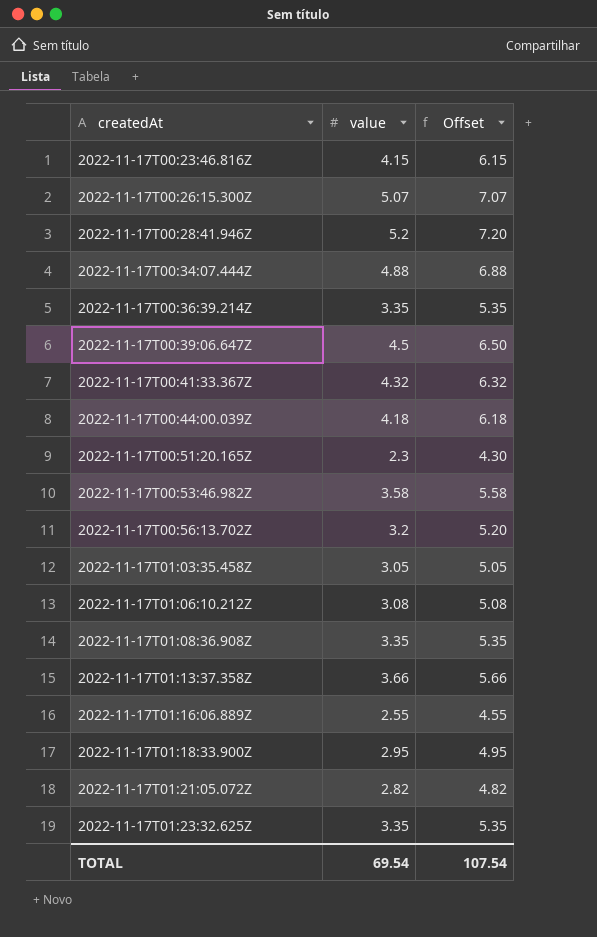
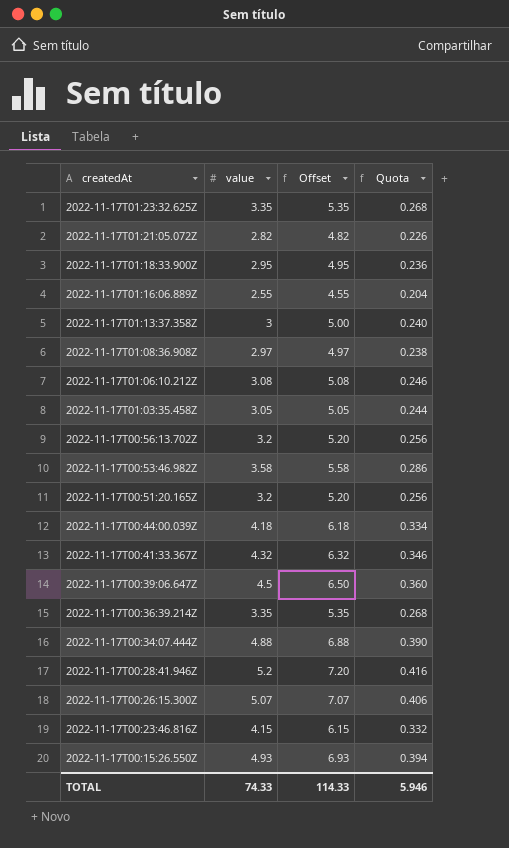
row order: createdAt ascending -> createdAt descending
column Quota | formula: none -> [value] * 0.08
2022-11-17T01:13:37.358Z | value: 3.66 -> 3
2022-11-17T01:13:37.358Z | Offset: 5.66 -> 5.00
2022-11-17T01:08:36.908Z | value: 3.35 -> 2.97
2022-11-17T01:08:36.908Z | Offset: 5.35 -> 4.97
2022-11-17T00:51:20.165Z | value: 2.3 -> 3.2
2022-11-17T00:51:20.165Z | Offset: 4.30 -> 5.20
row 2022-11-17T00:15:26.550Z: none -> 4.93 | 6.93 | 0.394
TOTAL | value: 69.54 -> 74.33
TOTAL | Offset: 107.54 -> 114.33

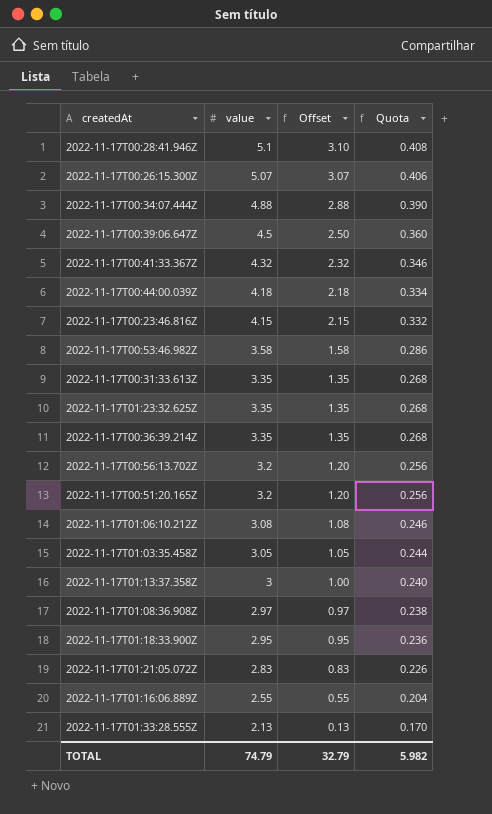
row order: createdAt descending -> value descending
column Offset | formula: [value] + 2 -> [value] - 2
row 2022-11-17T00:15:26.550Z: 4.93 | 6.93 | 0.394 -> none
2022-11-17T00:28:41.946Z | value: 5.2 -> 5.1
2022-11-17T00:28:41.946Z | Quota: 0.416 -> 0.408
row 2022-11-17T00:31:33.613Z: none -> 3.35 | 1.35 | 0.268
2022-11-17T01:21:05.072Z | value: 2.82 -> 2.83
row 2022-11-17T01:33:28.555Z: none -> 2.13 | 0.13 | 0.170
TOTAL | value: 74.33 -> 74.79
TOTAL | Offset: 114.33 -> 32.79
TOTAL | Quota: 5.946 -> 5.982

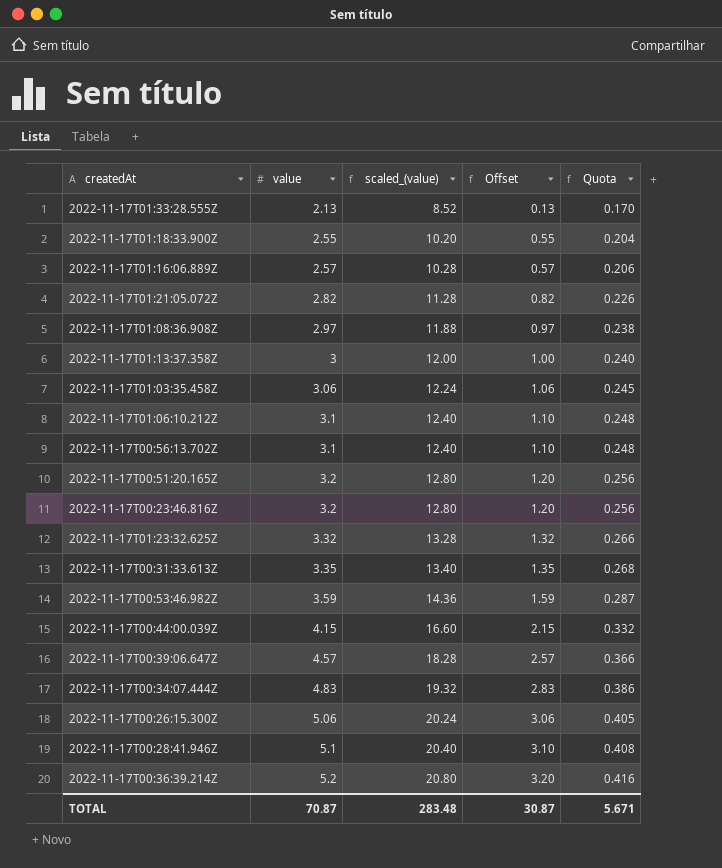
row order: value descending -> value ascending
column scaled_(value) | formula: none -> [value] * 4
row 2022-11-17T00:41:33.367Z: 4.32 | 2.32 | 0.346 -> none
2022-11-17T01:18:33.900Z | value: 2.95 -> 2.55
2022-11-17T01:18:33.900Z | Offset: 0.95 -> 0.55
2022-11-17T01:18:33.900Z | Quota: 0.236 -> 0.204
2022-11-17T01:16:06.889Z | value: 2.55 -> 2.57
2022-11-17T01:16:06.889Z | Offset: 0.55 -> 0.57
2022-11-17T01:16:06.889Z | Quota: 0.204 -> 0.206
2022-11-17T01:21:05.072Z | value: 2.83 -> 2.82
2022-11-17T01:21:05.072Z | Offset: 0.83 -> 0.82
2022-11-17T01:03:35.458Z | value: 3.05 -> 3.06
2022-11-17T01:03:35.458Z | Offset: 1.05 -> 1.06
2022-11-17T01:03:35.458Z | Quota: 0.244 -> 0.245
2022-11-17T01:06:10.212Z | value: 3.08 -> 3.1
2022-11-17T01:06:10.212Z | Offset: 1.08 -> 1.10
2022-11-17T01:06:10.212Z | Quota: 0.246 -> 0.248
2022-11-17T00:56:13.702Z | value: 3.2 -> 3.1
2022-11-17T00:56:13.702Z | Offset: 1.20 -> 1.10
2022-11-17T00:56:13.702Z | Quota: 0.256 -> 0.248
2022-11-17T00:23:46.816Z | value: 4.15 -> 3.2
2022-11-17T00:23:46.816Z | Offset: 2.15 -> 1.20
2022-11-17T00:23:46.816Z | Quota: 0.332 -> 0.256
2022-11-17T01:23:32.625Z | value: 3.35 -> 3.32
2022-11-17T01:23:32.625Z | Offset: 1.35 -> 1.32
2022-11-17T01:23:32.625Z | Quota: 0.268 -> 0.266
2022-11-17T00:53:46.982Z | value: 3.58 -> 3.59
2022-11-17T00:53:46.982Z | Offset: 1.58 -> 1.59
2022-11-17T00:53:46.982Z | Quota: 0.286 -> 0.287
2022-11-17T00:44:00.039Z | value: 4.18 -> 4.15
2022-11-17T00:44:00.039Z | Offset: 2.18 -> 2.15
2022-11-17T00:44:00.039Z | Quota: 0.334 -> 0.332
2022-11-17T00:39:06.647Z | value: 4.5 -> 4.57
2022-11-17T00:39:06.647Z | Offset: 2.50 -> 2.57
2022-11-17T00:39:06.647Z | Quota: 0.360 -> 0.366
2022-11-17T00:34:07.444Z | value: 4.88 -> 4.83
2022-11-17T00:34:07.444Z | Offset: 2.88 -> 2.83
2022-11-17T00:34:07.444Z | Quota: 0.390 -> 0.386
2022-11-17T00:26:15.300Z | value: 5.07 -> 5.06
2022-11-17T00:26:15.300Z | Offset: 3.07 -> 3.06
2022-11-17T00:26:15.300Z | Quota: 0.406 -> 0.405
2022-11-17T00:36:39.214Z | value: 3.35 -> 5.2
2022-11-17T00:36:39.214Z | Offset: 1.35 -> 3.20
2022-11-17T00:36:39.214Z | Quota: 0.268 -> 0.416
TOTAL | value: 74.79 -> 70.87
TOTAL | Offset: 32.79 -> 30.87
TOTAL | Quota: 5.982 -> 5.671

